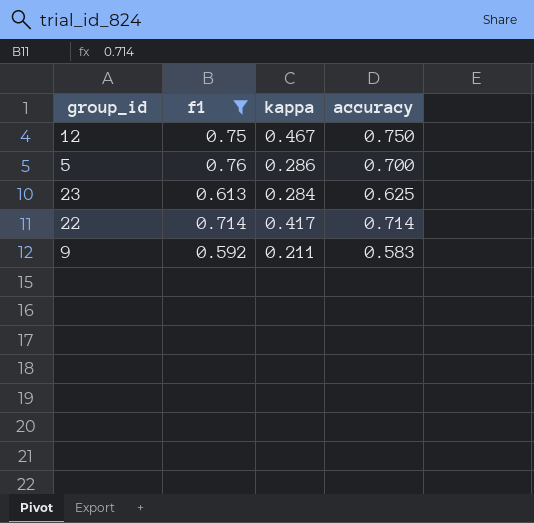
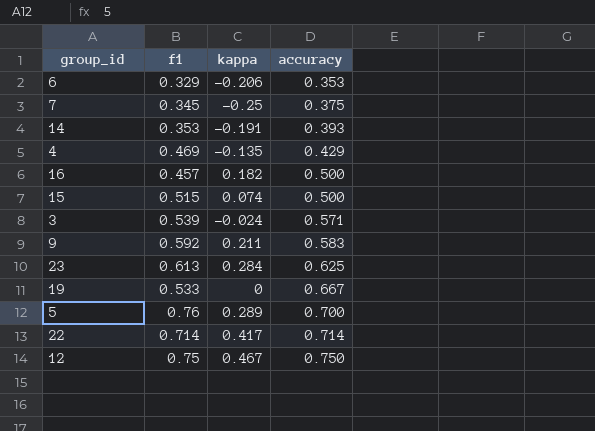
filter: f1 >= 0.592 -> none
row order: none -> accuracy ascending
5 | kappa: 0.286 -> 0.289

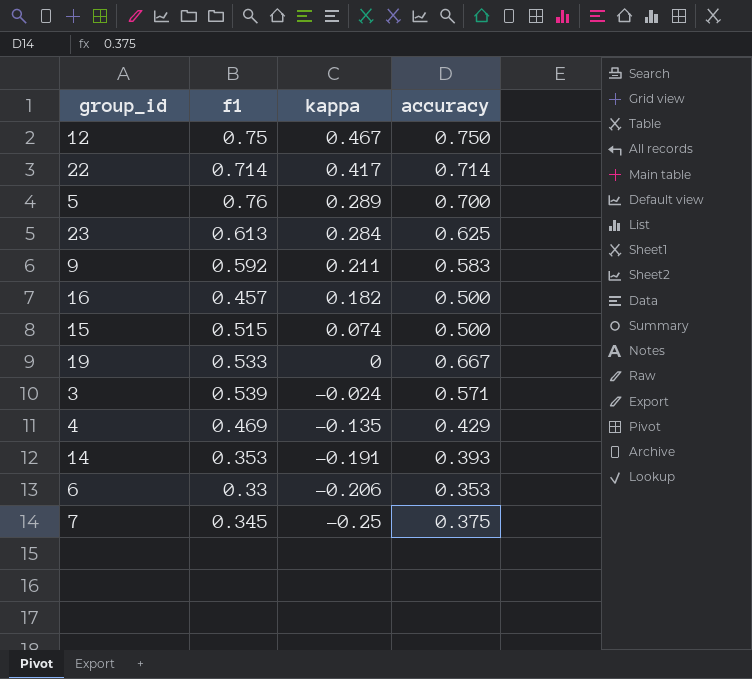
row order: accuracy ascending -> kappa descending
6 | f1: 0.329 -> 0.33

